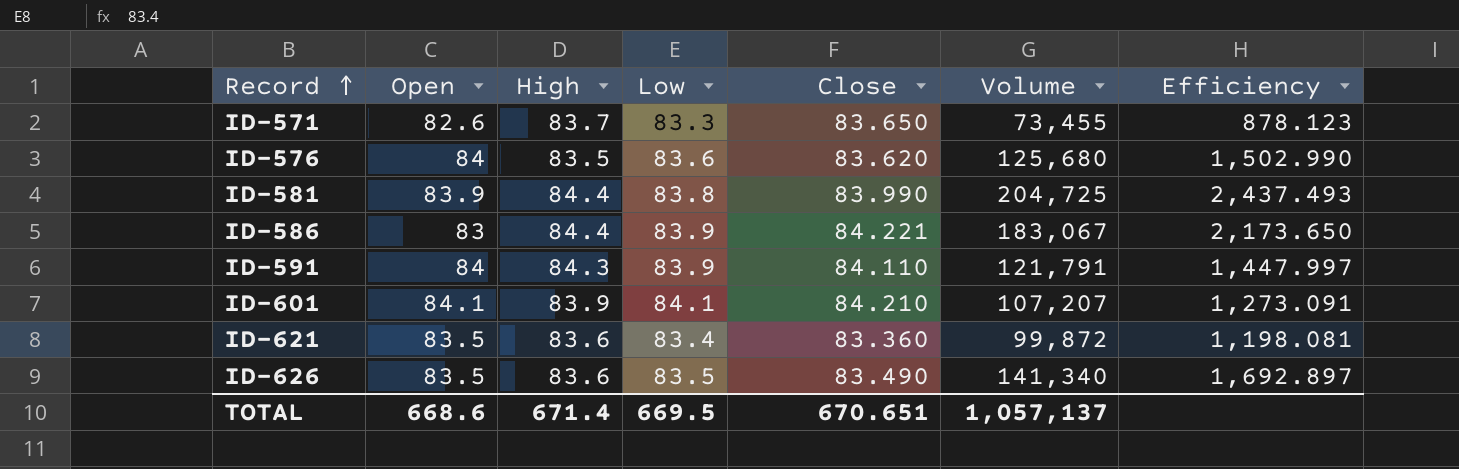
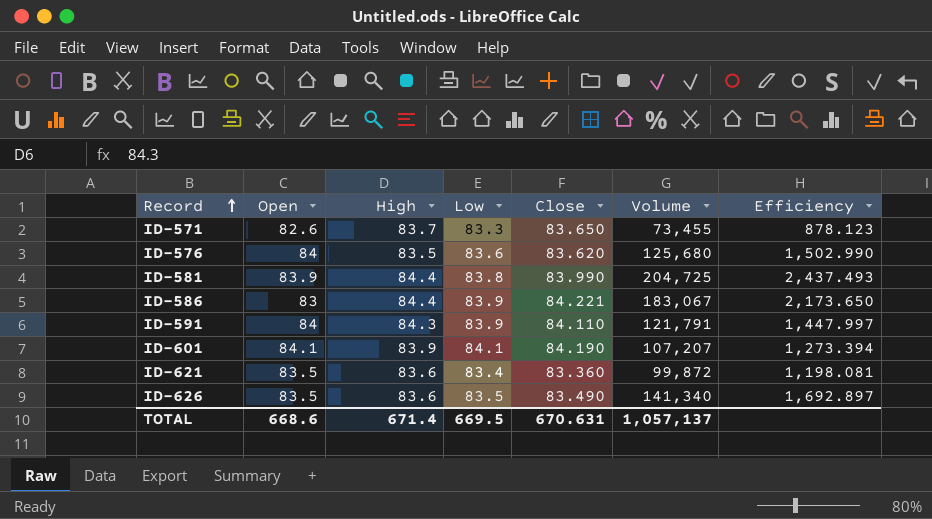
ID-601 | Close: 84.210 -> 84.190
ID-601 | Efficiency: 1,273.091 -> 1,273.394
TOTAL | Close: 670.651 -> 670.631

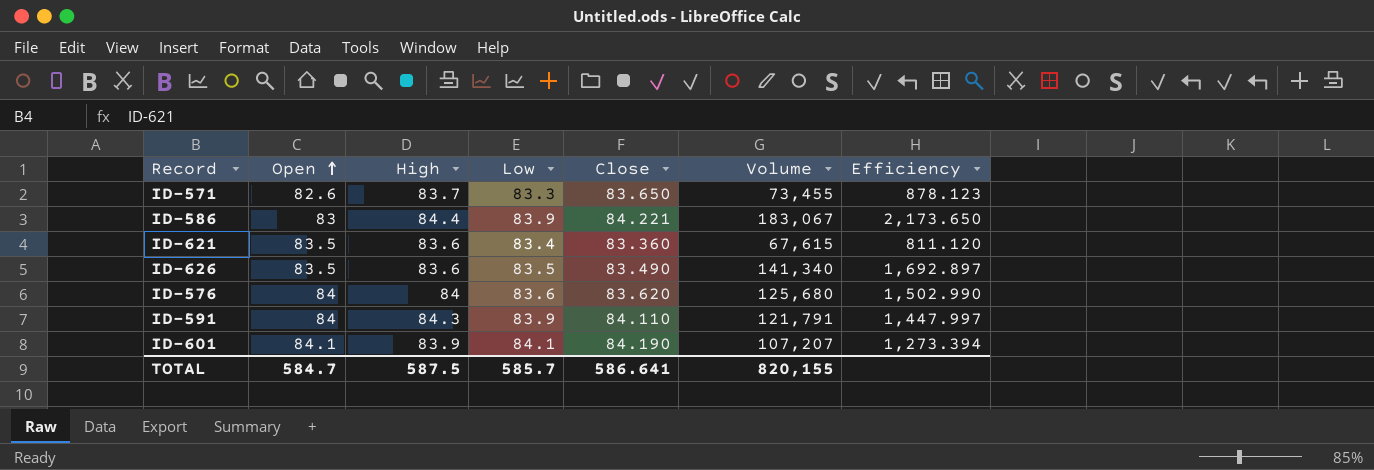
row order: Record ascending -> Open ascending
row ID-581: 83.9 | 84.4 | 83.8 | 83.990 | 204,725 | 2,437.493 -> none
ID-621 | Volume: 99,872 -> 67,615
ID-621 | Efficiency: 1,198.081 -> 811.120
ID-576 | High: 83.5 -> 84
TOTAL | Open: 668.6 -> 584.7
TOTAL | High: 671.4 -> 587.5
TOTAL | Low: 669.5 -> 585.7
TOTAL | Close: 670.631 -> 586.641
TOTAL | Volume: 1,057,137 -> 820,155

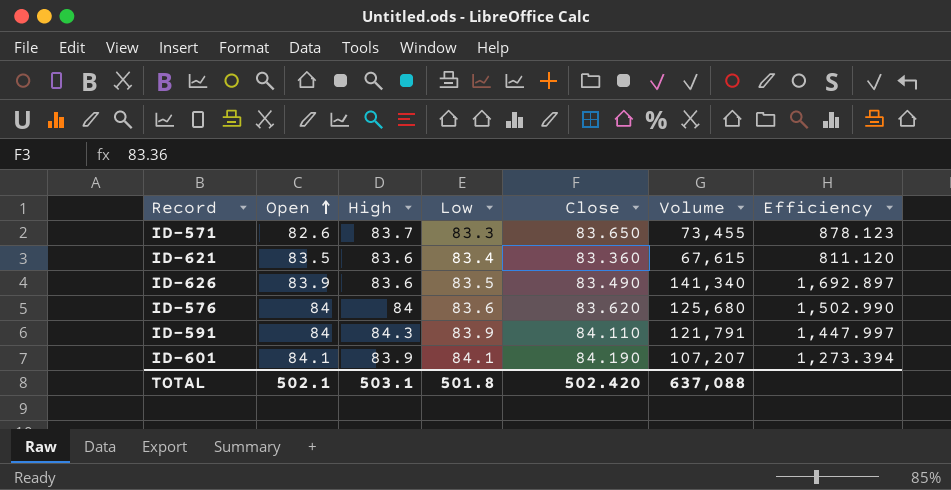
row ID-586: 83 | 84.4 | 83.9 | 84.221 | 183,067 | 2,173.650 -> none
ID-626 | Open: 83.5 -> 83.9
TOTAL | Open: 584.7 -> 502.1
TOTAL | High: 587.5 -> 503.1
TOTAL | Low: 585.7 -> 501.8
TOTAL | Close: 586.641 -> 502.420
TOTAL | Volume: 820,155 -> 637,088

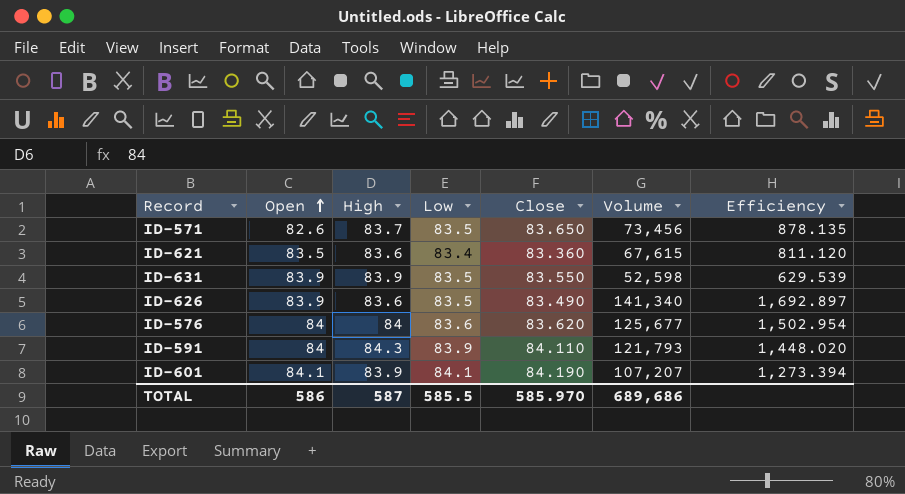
ID-571 | Low: 83.3 -> 83.5
ID-571 | Volume: 73,455 -> 73,456
ID-571 | Efficiency: 878.123 -> 878.135
row ID-631: none -> 83.9 | 83.9 | 83.5 | 83.550 | 52,598 | 629.539
ID-576 | Volume: 125,680 -> 125,677
ID-576 | Efficiency: 1,502.990 -> 1,502.954
ID-591 | Volume: 121,791 -> 121,793
ID-591 | Efficiency: 1,447.997 -> 1,448.020
TOTAL | Open: 502.1 -> 586
TOTAL | High: 503.1 -> 587
TOTAL | Low: 501.8 -> 585.5
TOTAL | Close: 502.420 -> 585.970
TOTAL | Volume: 637,088 -> 689,686

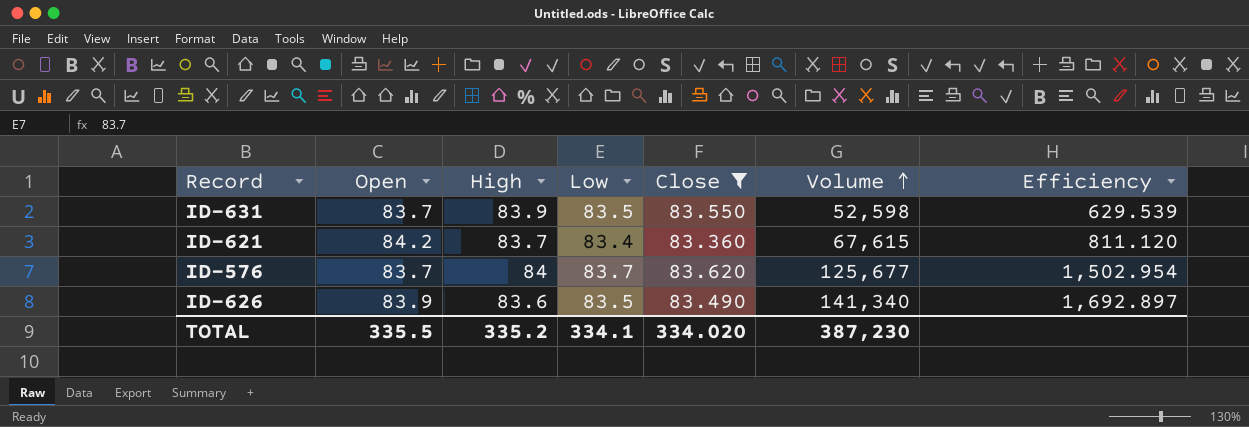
filter: none -> Close <= 83.620
row order: Open ascending -> Volume ascending
ID-631 | Open: 83.9 -> 83.7
ID-621 | Open: 83.5 -> 84.2
ID-621 | High: 83.6 -> 83.7
ID-576 | Open: 84 -> 83.7
ID-576 | Low: 83.6 -> 83.7
TOTAL | Open: 586 -> 335.5
TOTAL | High: 587 -> 335.2
TOTAL | Low: 585.5 -> 334.1
TOTAL | Close: 585.970 -> 334.020
TOTAL | Volume: 689,686 -> 387,230

